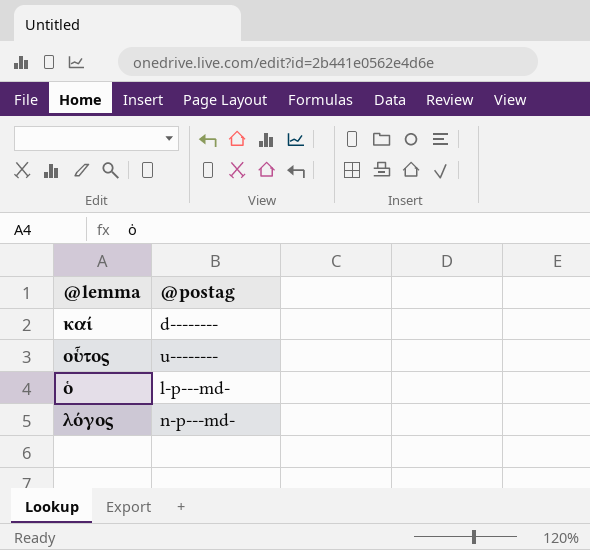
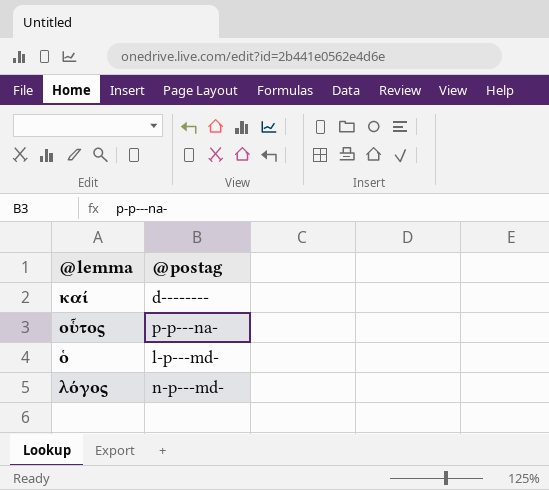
οὗτος | @postag: u-------- -> p-p---na-

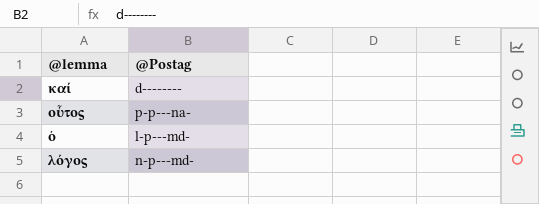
column name: @postag -> @Postag

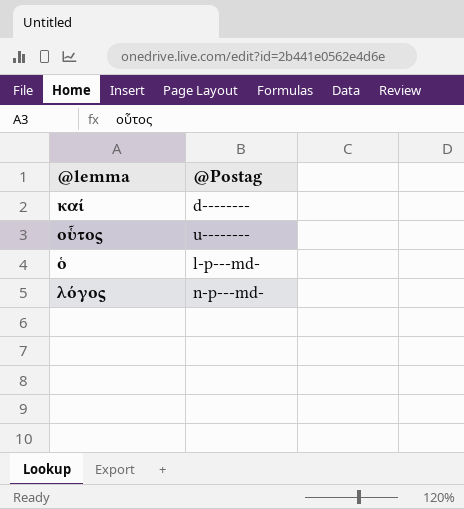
οὗτος | @Postag: p-p---na- -> u--------

